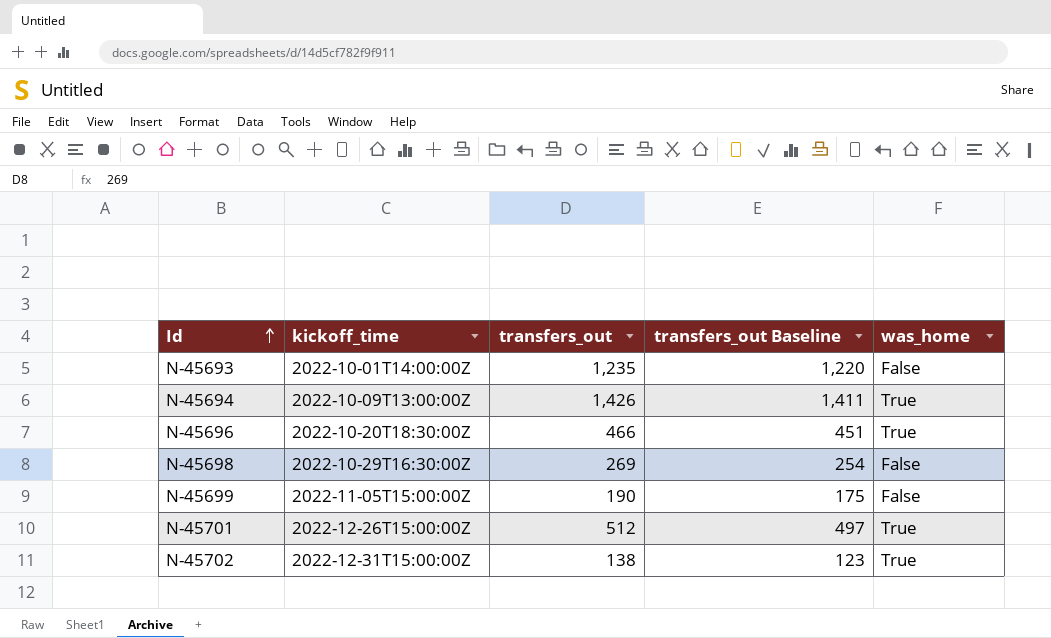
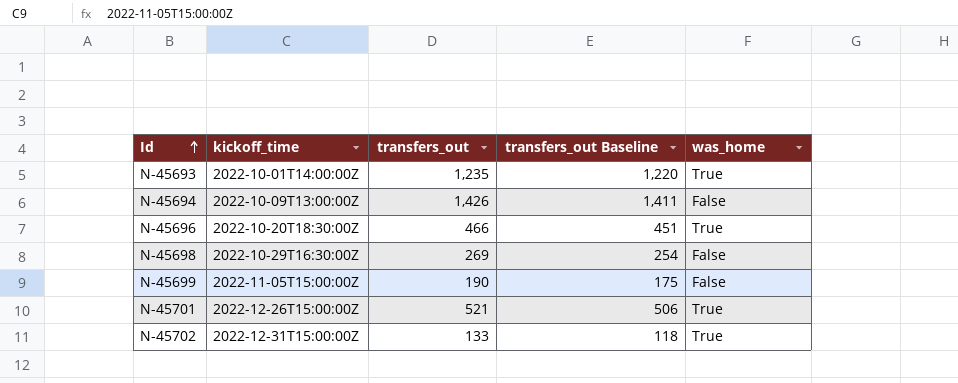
N-45693 | was_home: False -> True
N-45694 | was_home: True -> False
N-45701 | transfers_out: 512 -> 521
N-45701 | transfers_out Baseline: 497 -> 506
N-45702 | transfers_out: 138 -> 133
N-45702 | transfers_out Baseline: 123 -> 118

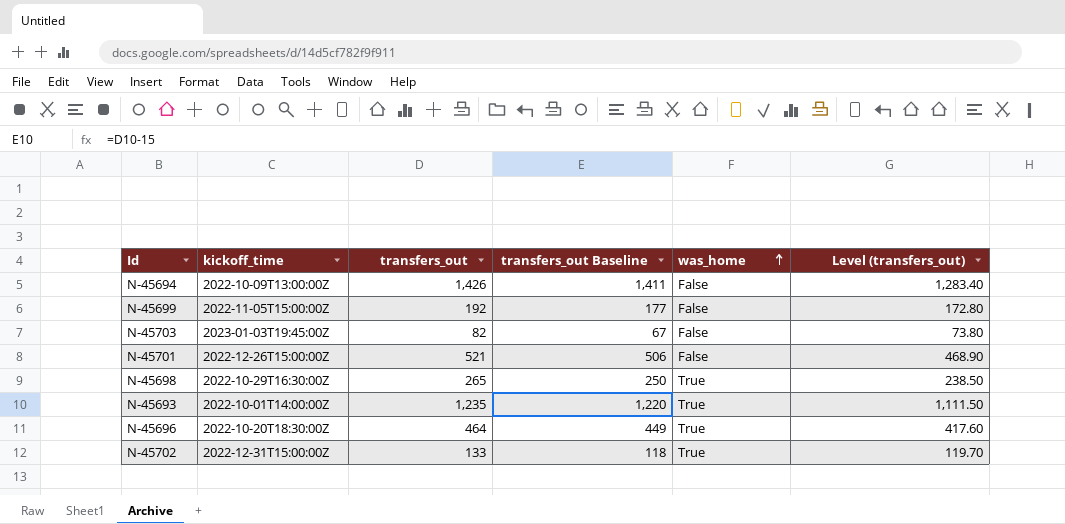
row order: Id ascending -> was_home ascending
column Level (transfers_out) | formula: none -> [transfers_out] * 0.9
N-45699 | transfers_out: 190 -> 192
N-45699 | transfers_out Baseline: 175 -> 177
row N-45703: none -> 2023-01-03T19:45:00Z | 82 | 67 | False | 73.80
N-45701 | was_home: True -> False
N-45698 | transfers_out: 269 -> 265
N-45698 | transfers_out Baseline: 254 -> 250
N-45698 | was_home: False -> True
N-45696 | transfers_out: 466 -> 464
N-45696 | transfers_out Baseline: 451 -> 449

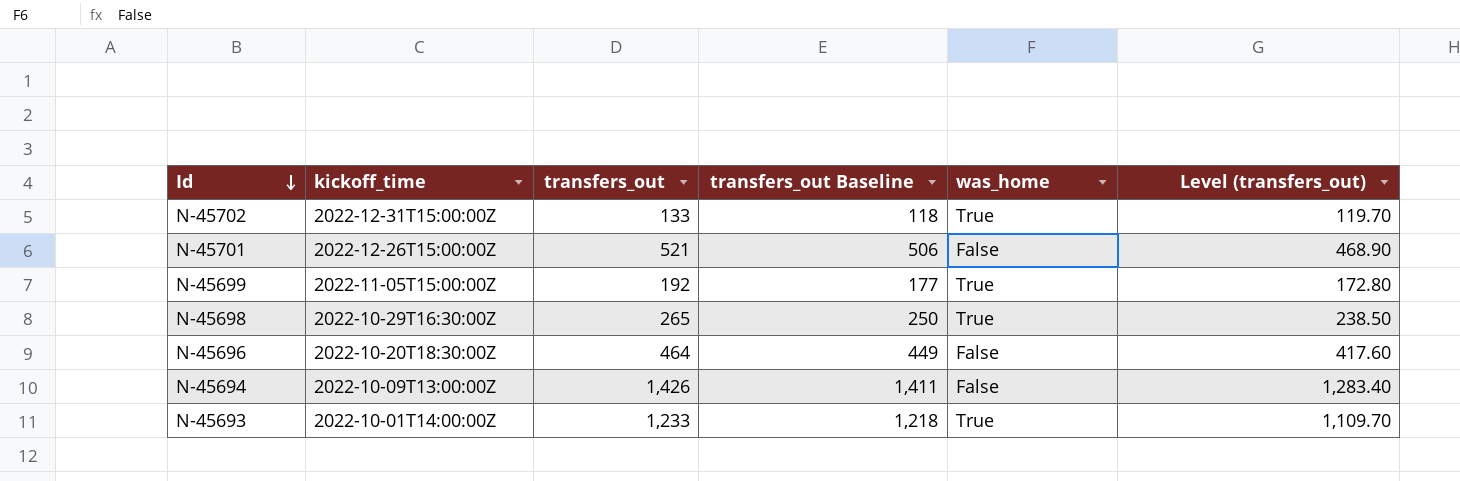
row order: was_home ascending -> Id descending
row N-45703: 2023-01-03T19:45:00Z | 82 | 67 | False | 73.80 -> none
N-45699 | was_home: False -> True
N-45696 | was_home: True -> False
N-45693 | transfers_out: 1,235 -> 1,233
N-45693 | transfers_out Baseline: 1,220 -> 1,218
N-45693 | Level (transfers_out): 1,111.50 -> 1,109.70

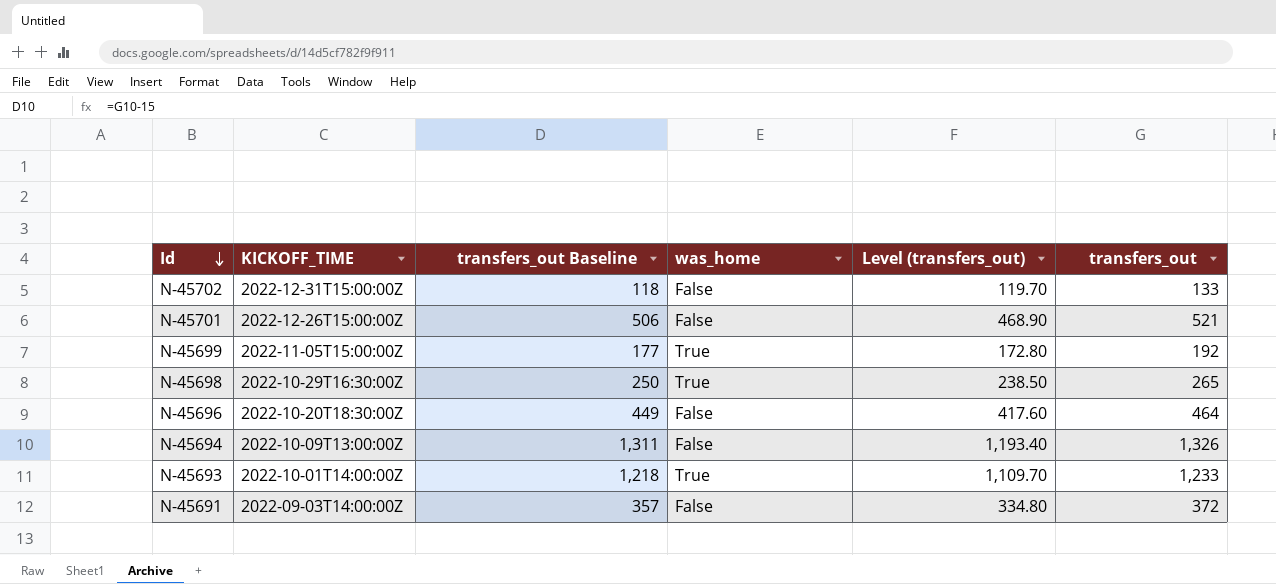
column name: kickoff_time -> KICKOFF_TIME
column transfers_out | position: 3 -> 6
N-45702 | was_home: True -> False
N-45694 | transfers_out Baseline: 1,411 -> 1,311
N-45694 | Level (transfers_out): 1,283.40 -> 1,193.40
N-45694 | transfers_out: 1,426 -> 1,326
row N-45691: none -> 2022-09-03T14:00:00Z | 357 | False | 334.80 | 372

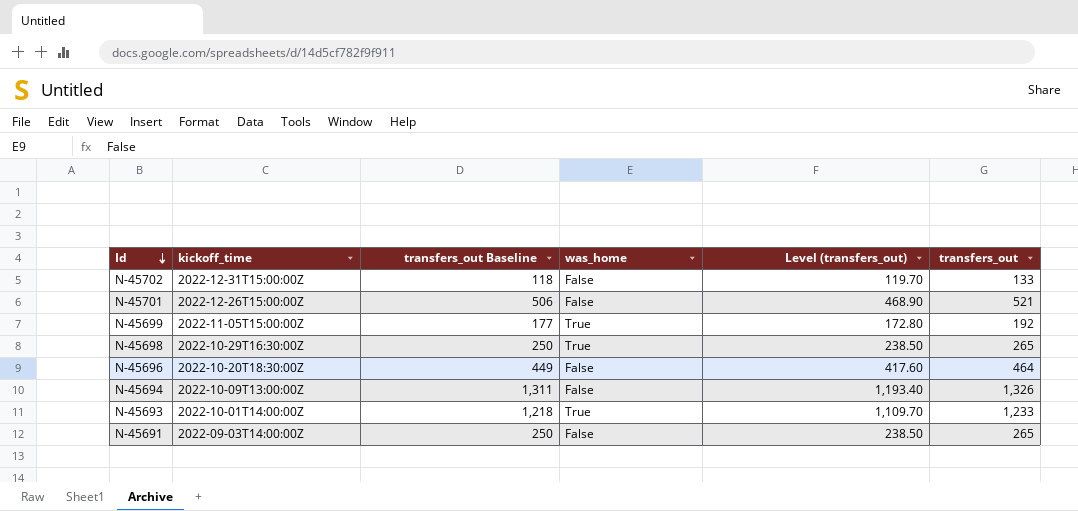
column name: KICKOFF_TIME -> kickoff_time
N-45691 | transfers_out Baseline: 357 -> 250
N-45691 | Level (transfers_out): 334.80 -> 238.50
N-45691 | transfers_out: 372 -> 265

